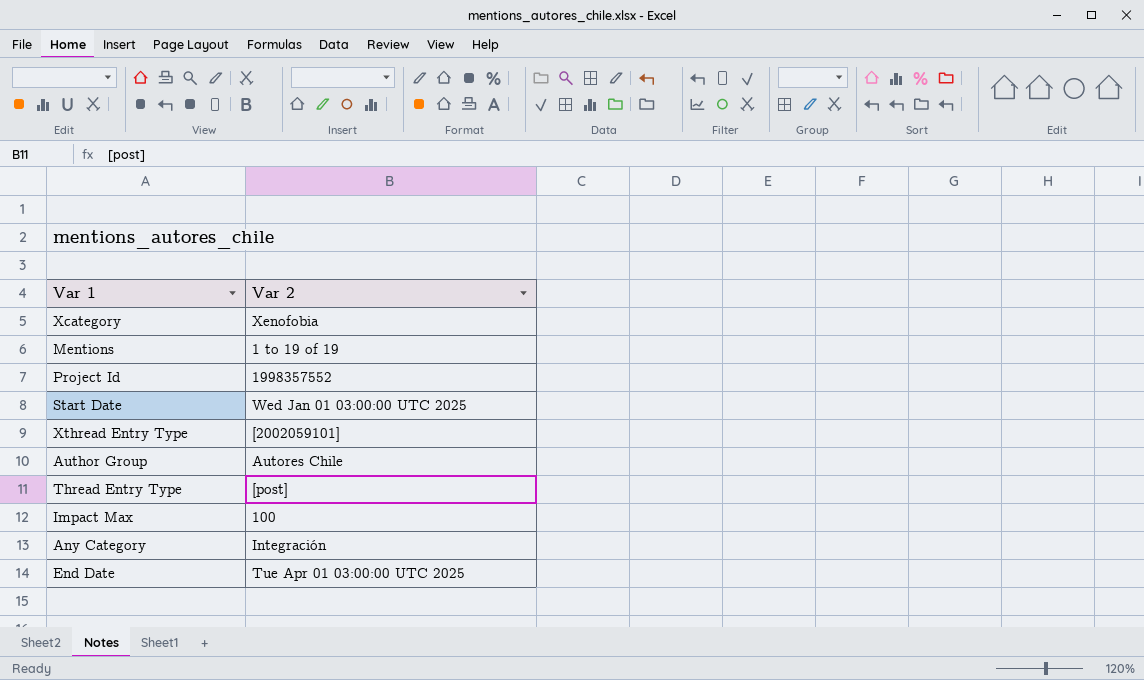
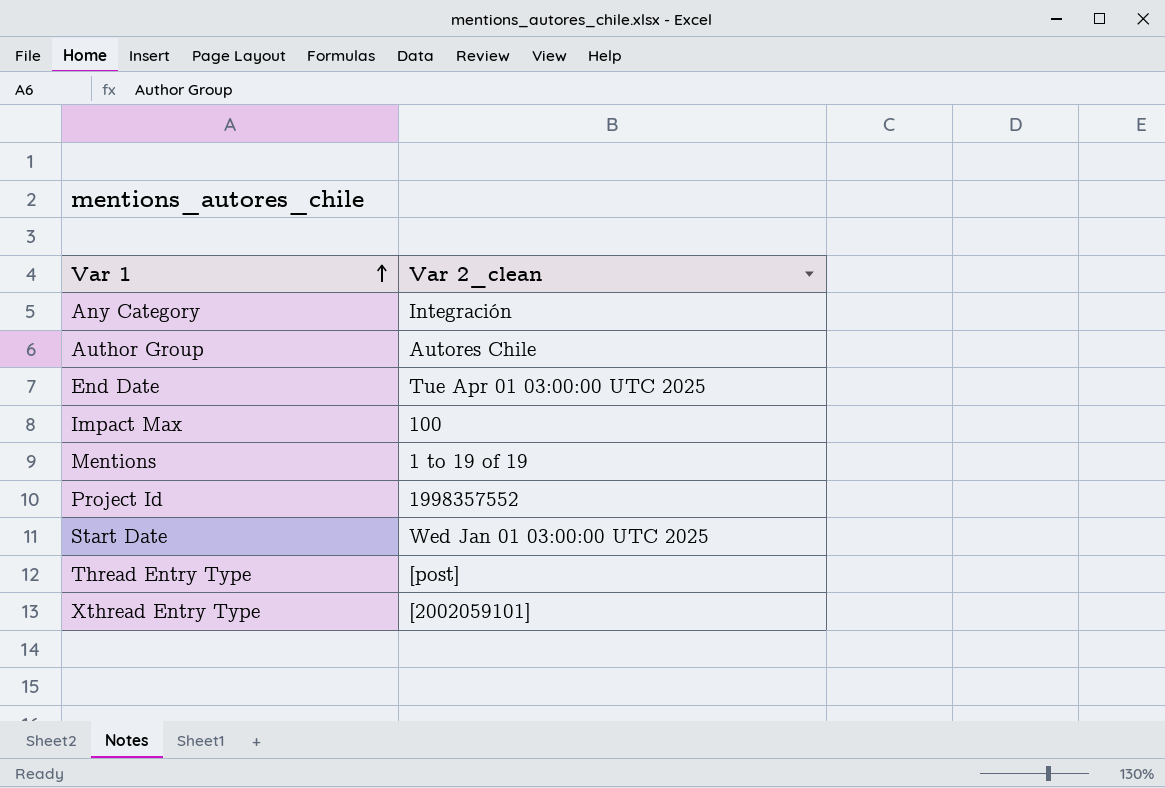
row order: none -> Var 1 ascending
column name: Var 2 -> Var 2_clean
row Xcategory: Xenofobia -> none

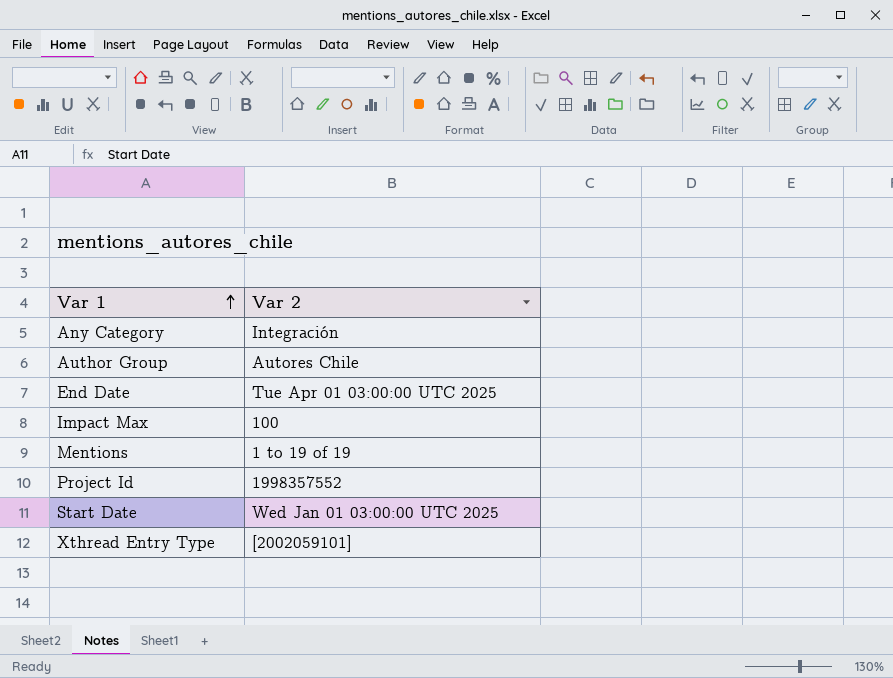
column name: Var 2_clean -> Var 2
row Thread Entry Type: [post] -> none

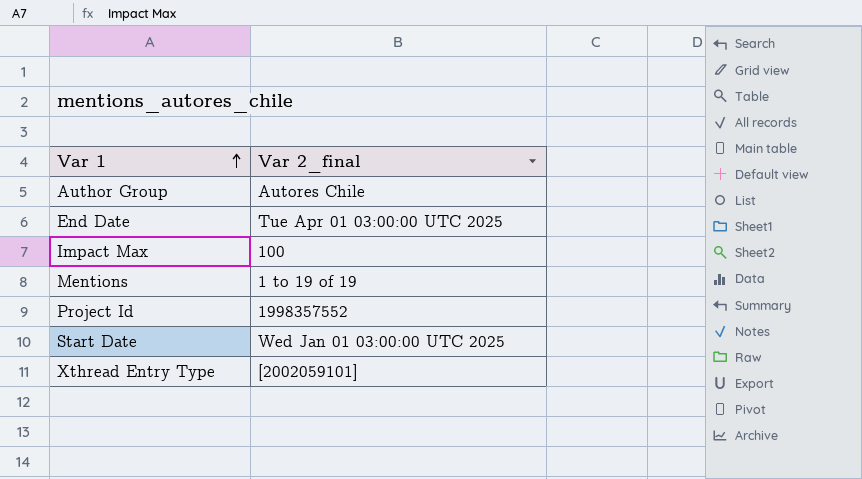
column name: Var 2 -> Var 2_final
row Any Category: Integración -> none

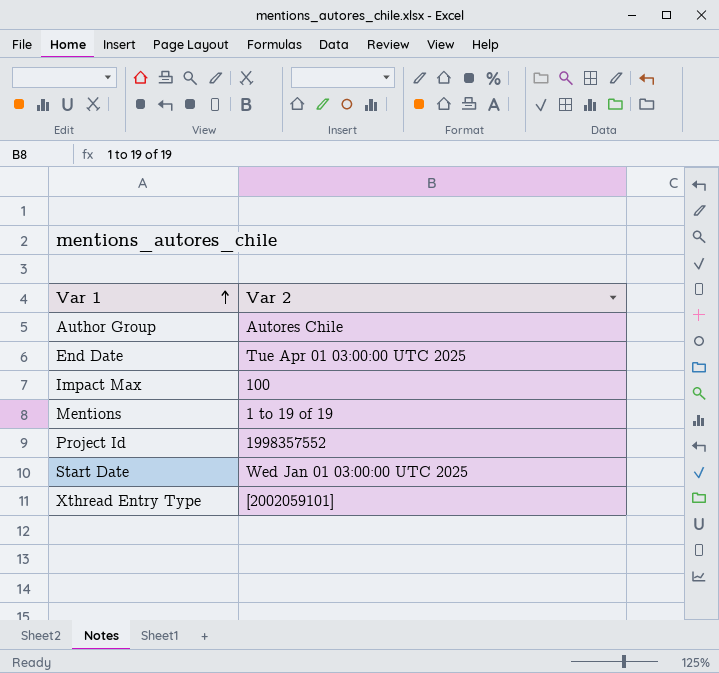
column name: Var 2_final -> Var 2

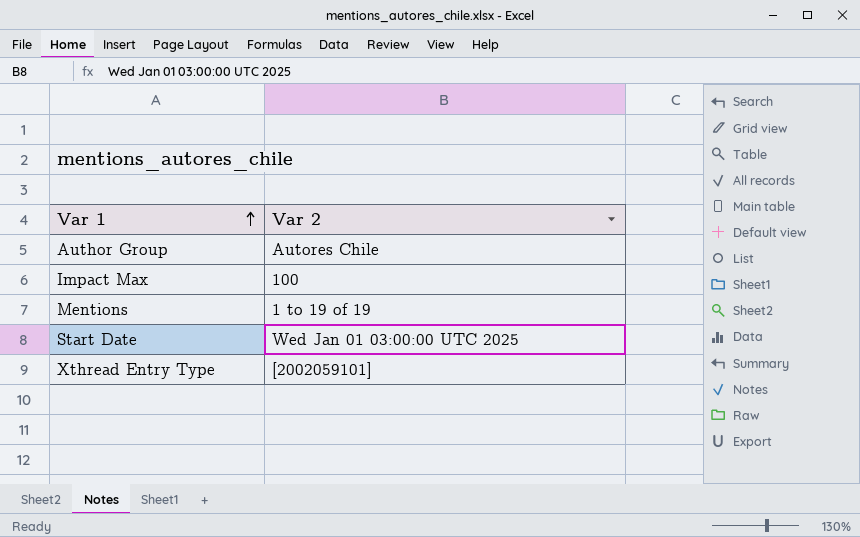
row End Date: Tue Apr 01 03:00:00 UTC 2025 -> none
row Project Id: 1998357552 -> none

